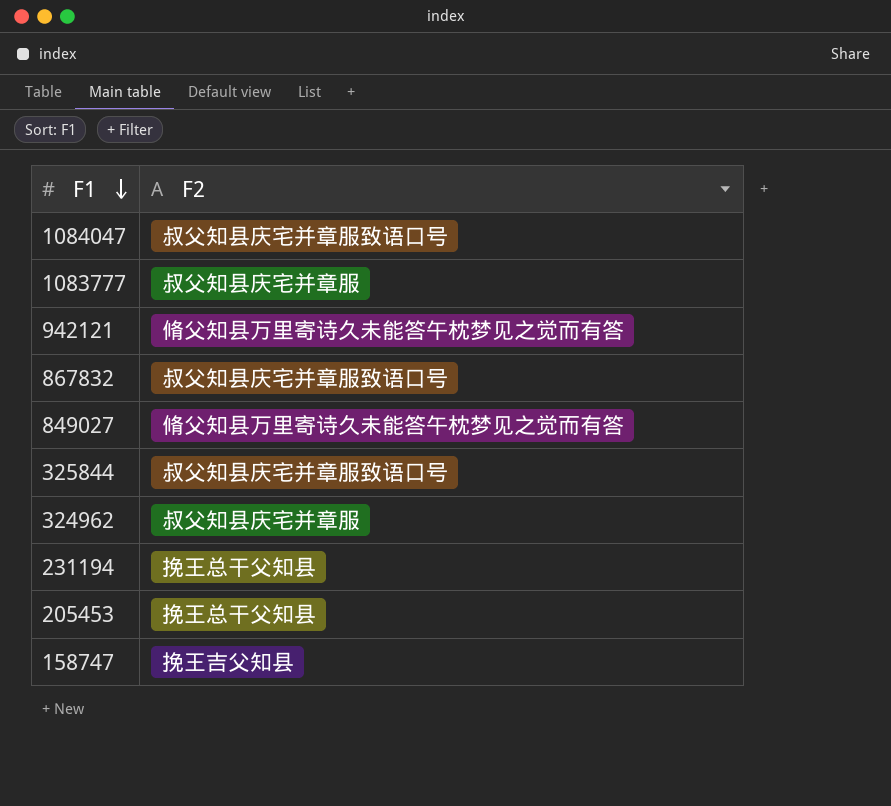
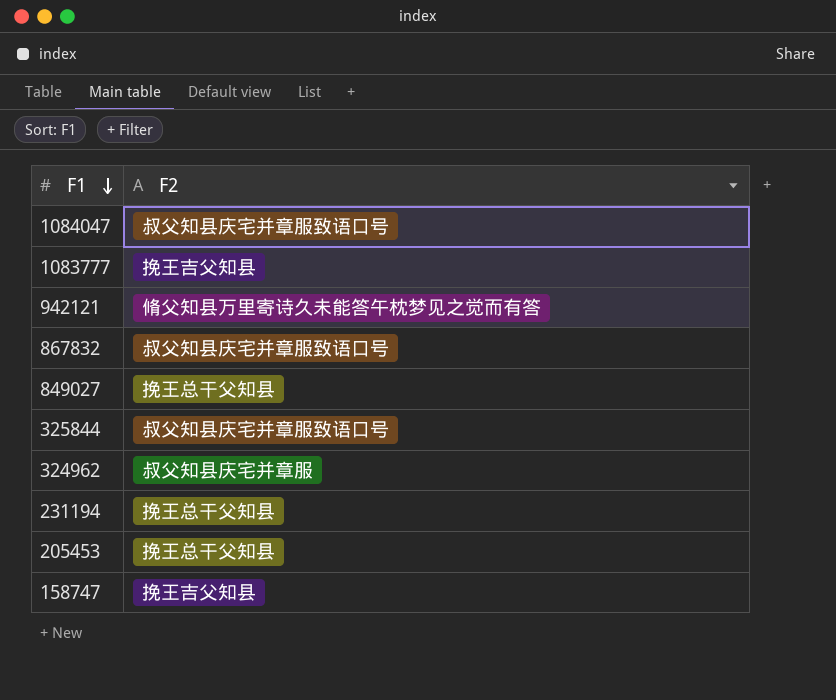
1083777 | F2: 叔父知县庆宅并章服 -> 挽王吉父知县
849027 | F2: 脩父知县万里寄诗久未能答午枕梦见之觉而有答 -> 挽王总干父知县

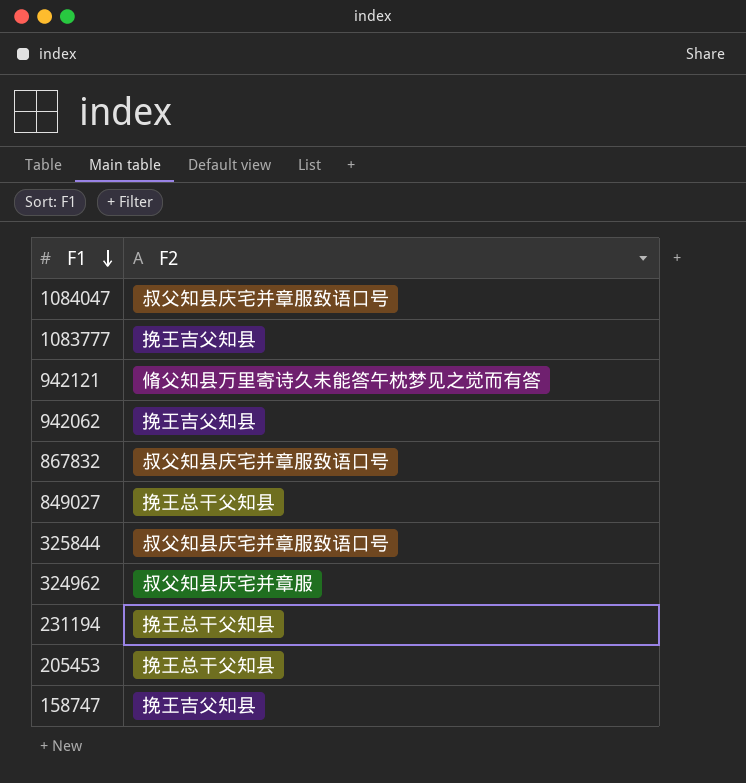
row 942062: none -> 挽王吉父知县

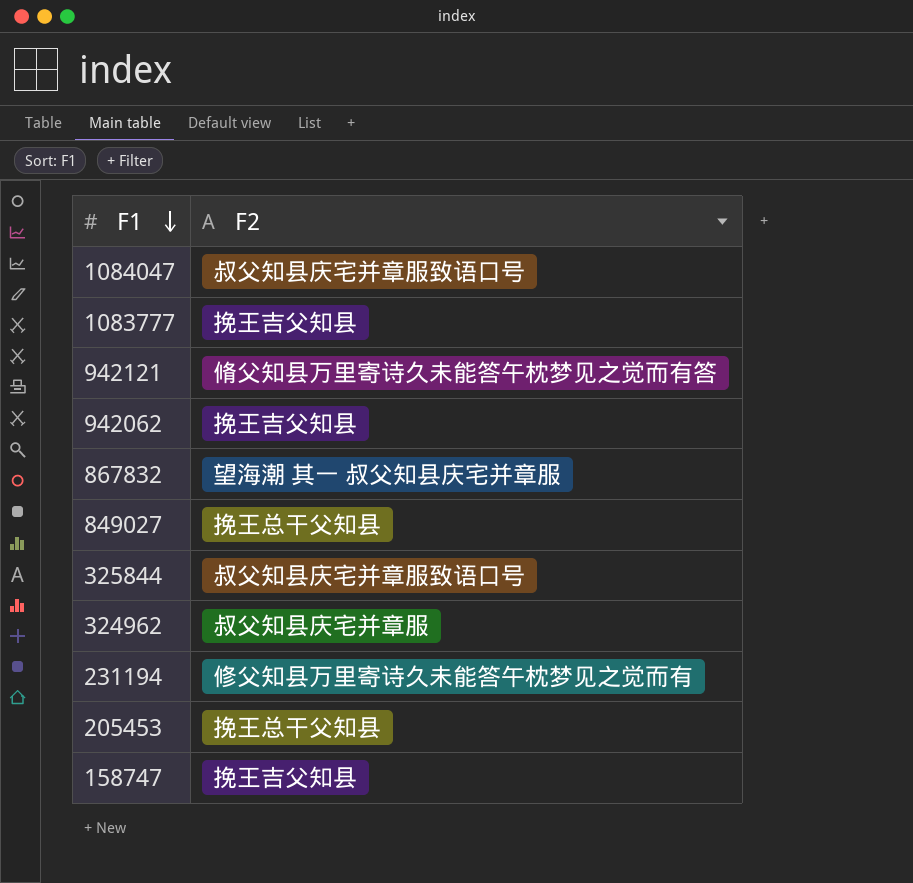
867832 | F2: 叔父知县庆宅并章服致语口号 -> 望海潮 其一 叔父知县庆宅并章服
231194 | F2: 挽王总干父知县 -> 修父知县万里寄诗久未能答午枕梦见之觉而有

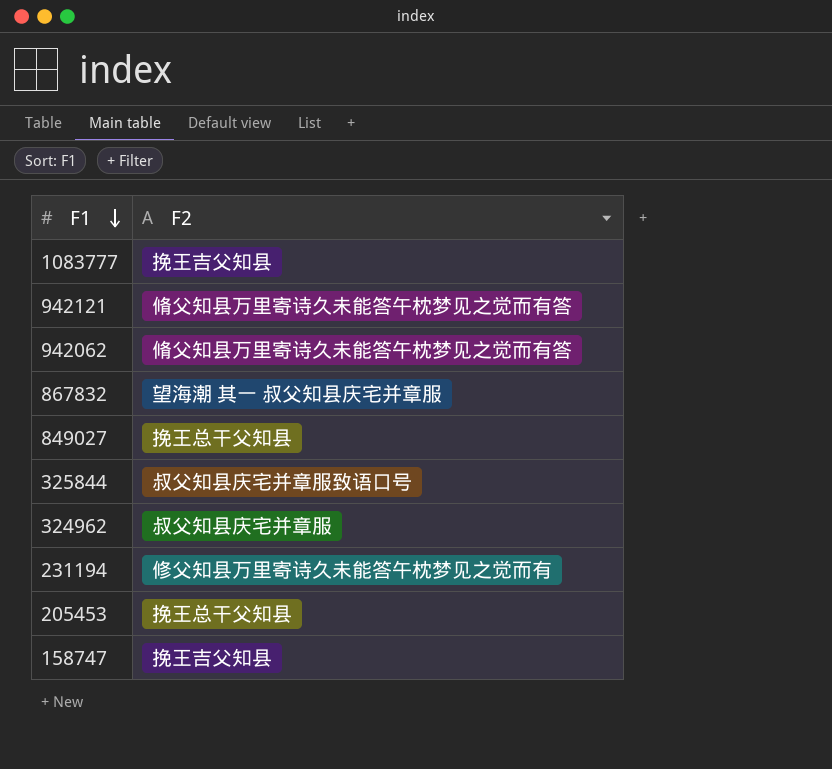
row 1084047: 叔父知县庆宅并章服致语口号 -> none
942062 | F2: 挽王吉父知县 -> 脩父知县万里寄诗久未能答午枕梦见之觉而有答

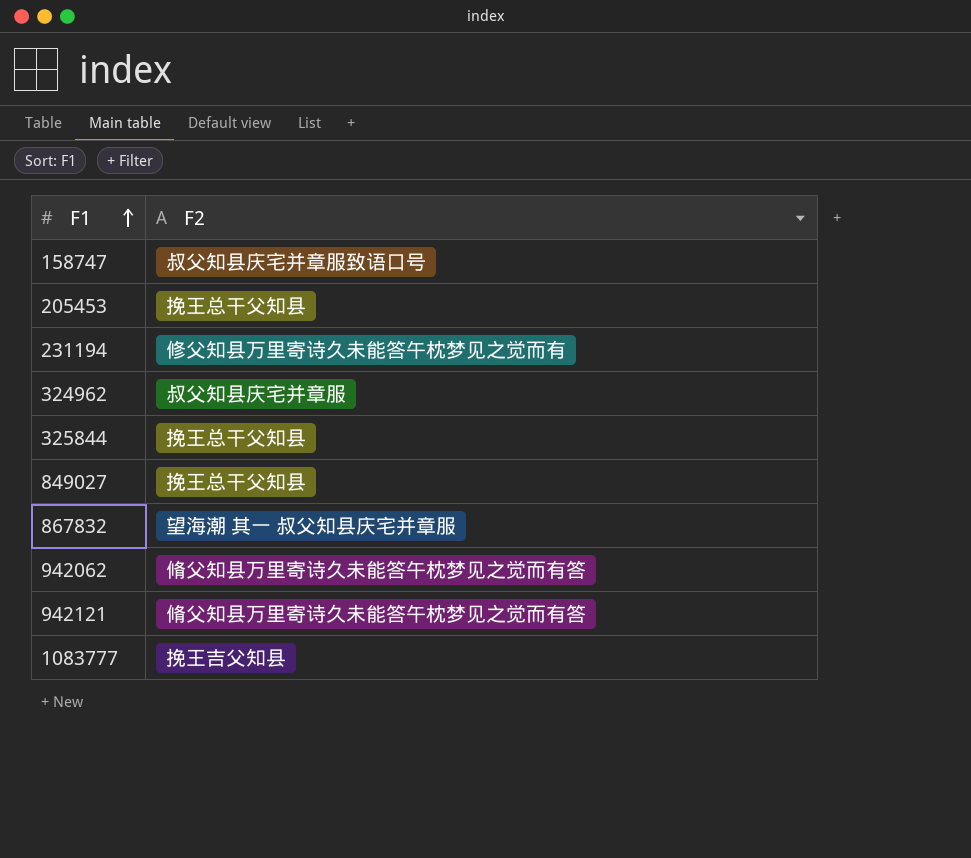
row order: F1 descending -> F1 ascending
158747 | F2: 挽王吉父知县 -> 叔父知县庆宅并章服致语口号
325844 | F2: 叔父知县庆宅并章服致语口号 -> 挽王总干父知县

